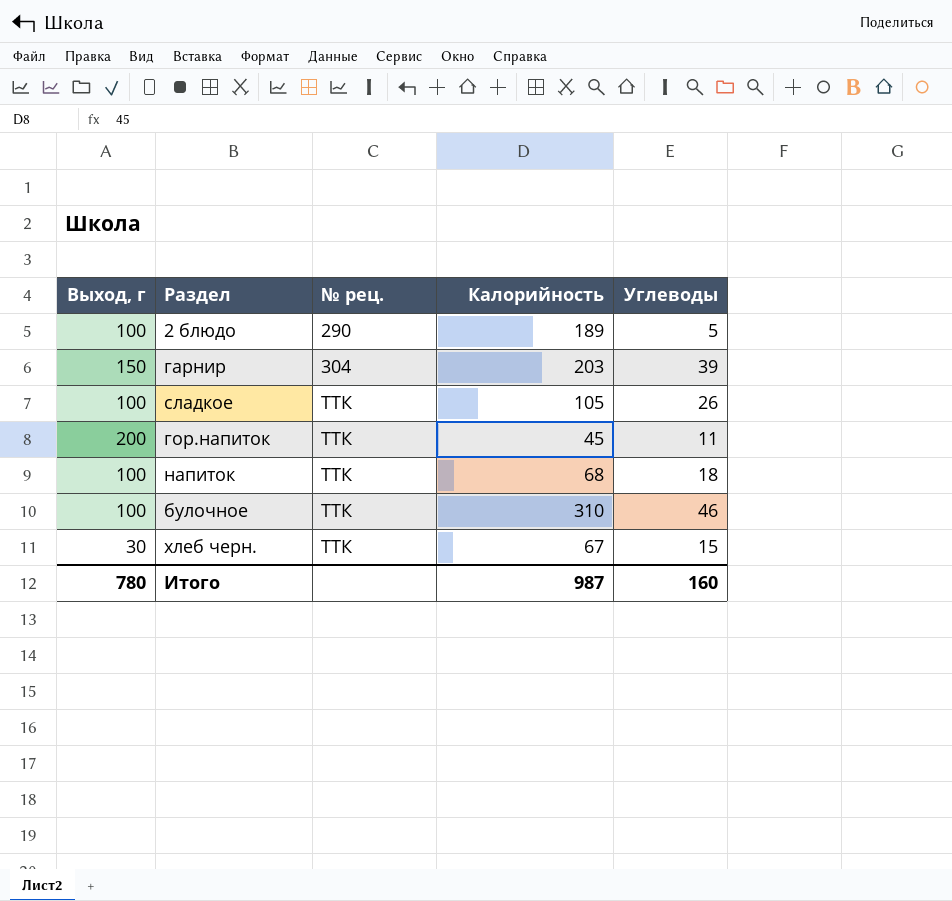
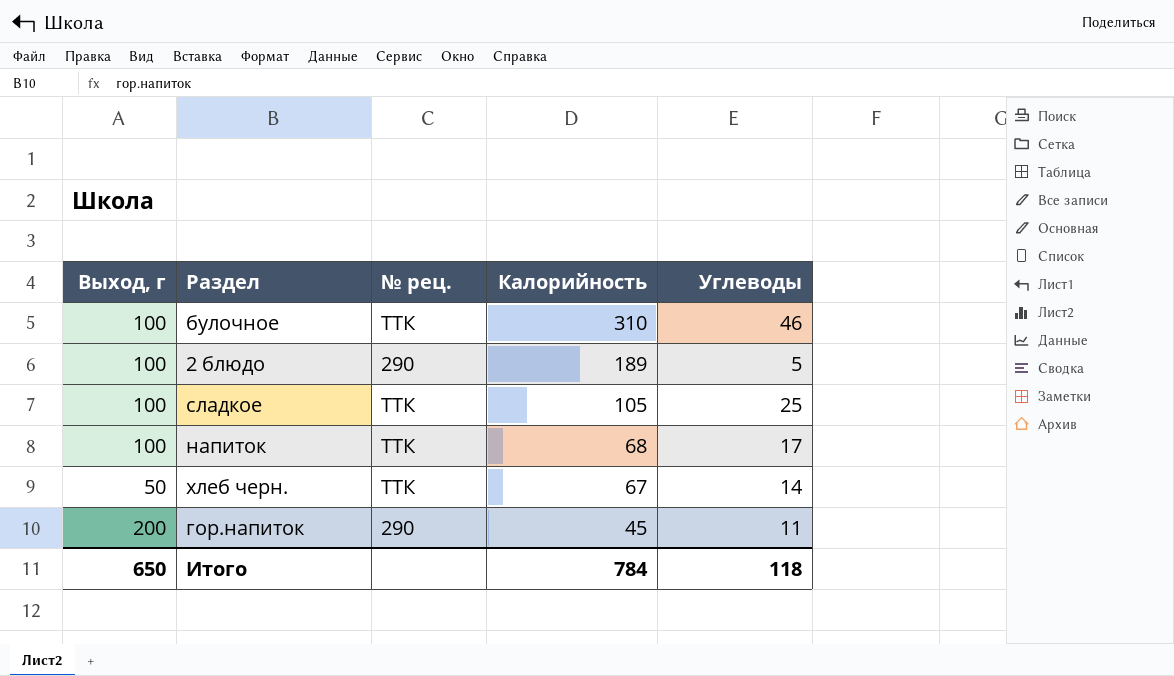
row order: № рец. ascending -> Калорийность descending
row гарнир: 150 | 304 | 203 | 39 -> none
сладкое | Углеводы: 26 -> 25
напиток | Углеводы: 18 -> 17
хлеб черн. | Выход, г: 30 -> 50
хлеб черн. | Углеводы: 15 -> 14
гор.напиток | № рец.: ТТК -> 290
Итого | Выход, г: 780 -> 650
Итого | Калорийность: 987 -> 784
Итого | Углеводы: 160 -> 118

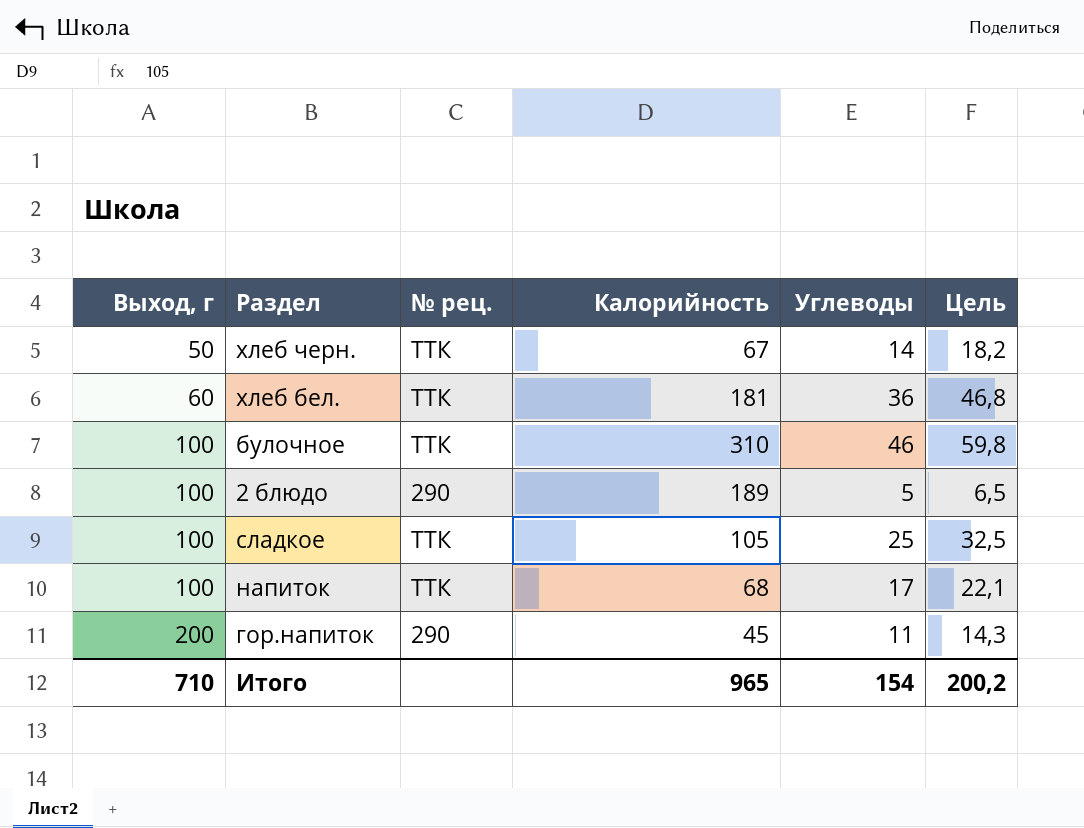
row order: Калорийность descending -> Выход, г ascending
column Цель | formula: none -> [Углеводы] * 1,3
row хлеб бел.: none -> 60 | ТТК | 181 | 36 | 46,8
Итого | Выход, г: 650 -> 710
Итого | Калорийность: 784 -> 965
Итого | Углеводы: 118 -> 154

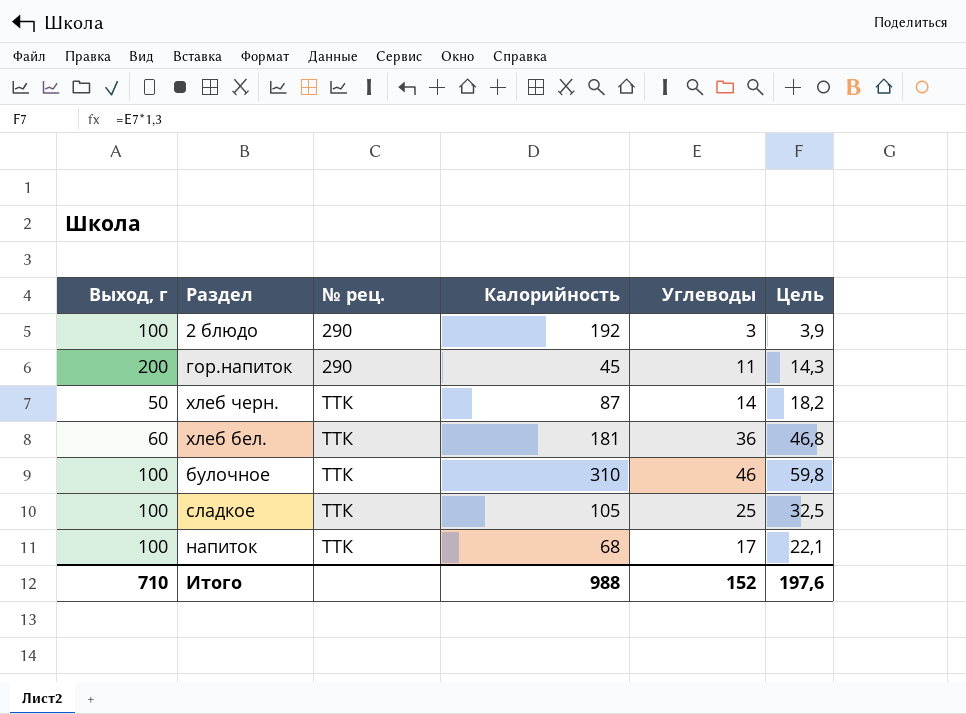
row order: Выход, г ascending -> № рец. ascending
2 блюдо | Калорийность: 189 -> 192
2 блюдо | Углеводы: 5 -> 3
2 блюдо | Цель: 6,5 -> 3,9
хлеб черн. | Калорийность: 67 -> 87
Итого | Калорийность: 965 -> 988
Итого | Углеводы: 154 -> 152
Итого | Цель: 200,2 -> 197,6

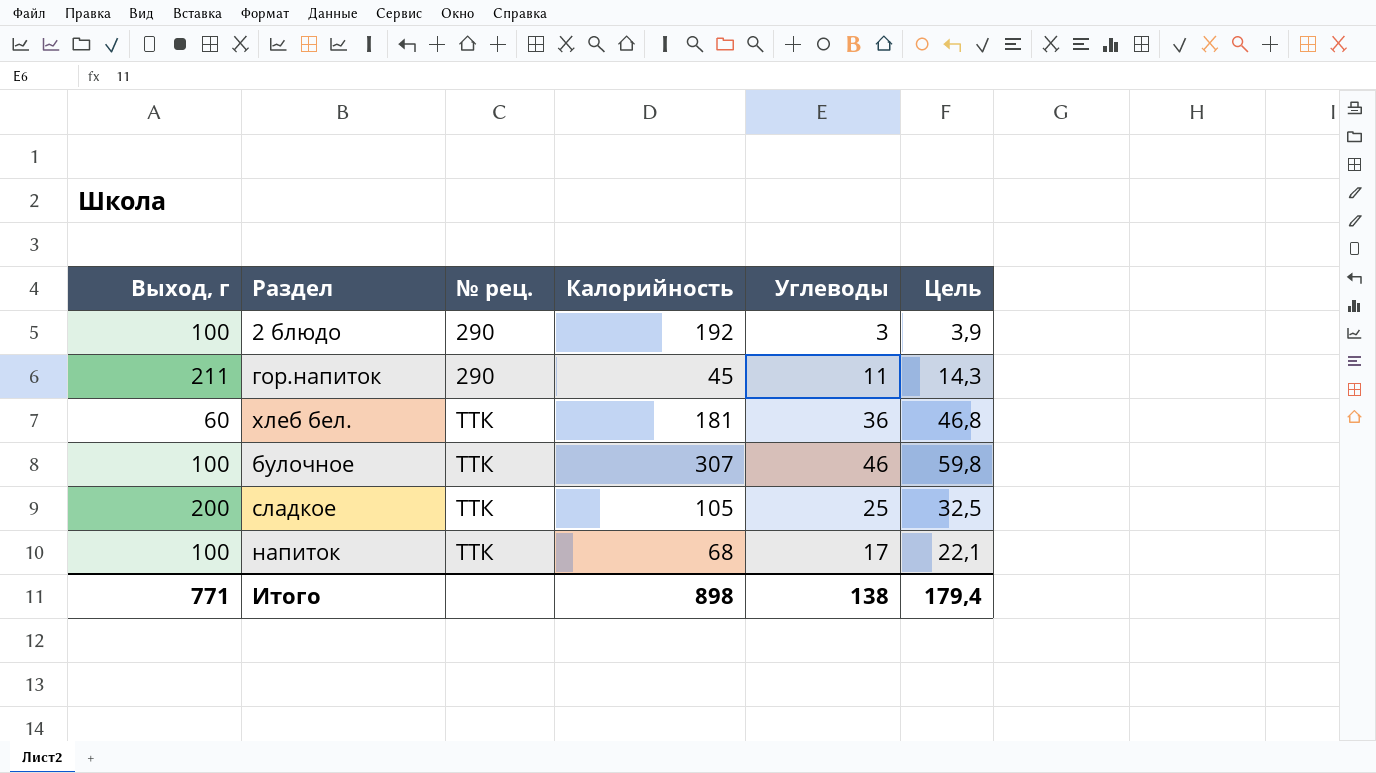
row хлеб черн.: 50 | ТТК | 87 | 14 | 18,2 -> none
гор.напиток | Выход, г: 200 -> 211
булочное | Калорийность: 310 -> 307
сладкое | Выход, г: 100 -> 200
Итого | Выход, г: 710 -> 771
Итого | Калорийность: 988 -> 898
Итого | Углеводы: 152 -> 138
Итого | Цель: 197,6 -> 179,4

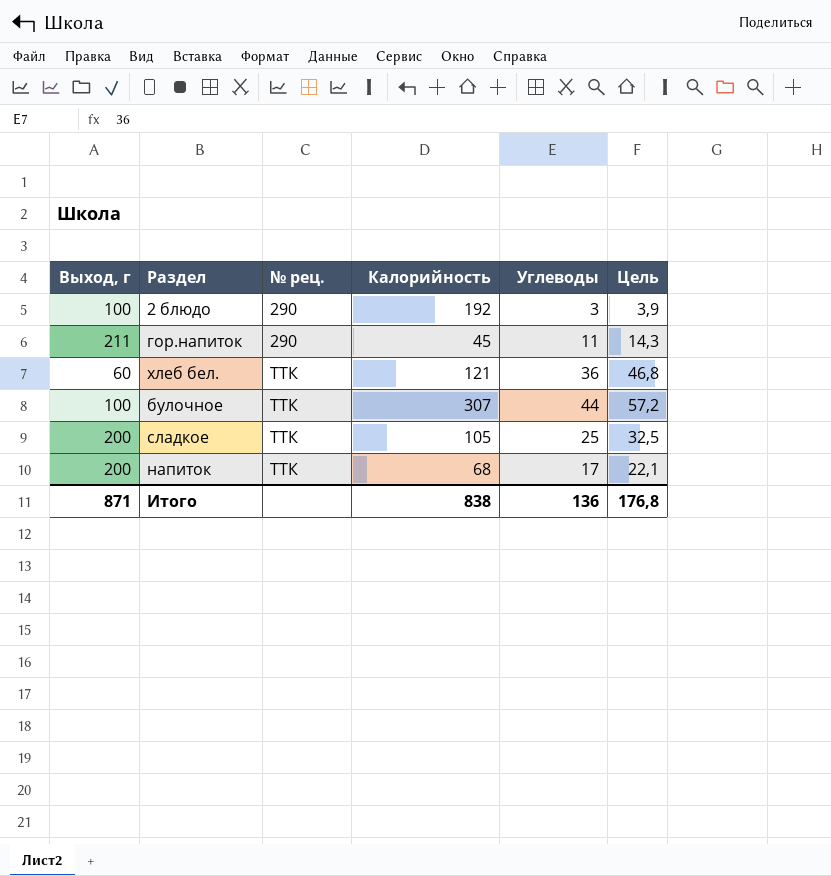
хлеб бел. | Калорийность: 181 -> 121
булочное | Углеводы: 46 -> 44
булочное | Цель: 59,8 -> 57,2
напиток | Выход, г: 100 -> 200
Итого | Выход, г: 771 -> 871
Итого | Калорийность: 898 -> 838
Итого | Углеводы: 138 -> 136
Итого | Цель: 179,4 -> 176,8

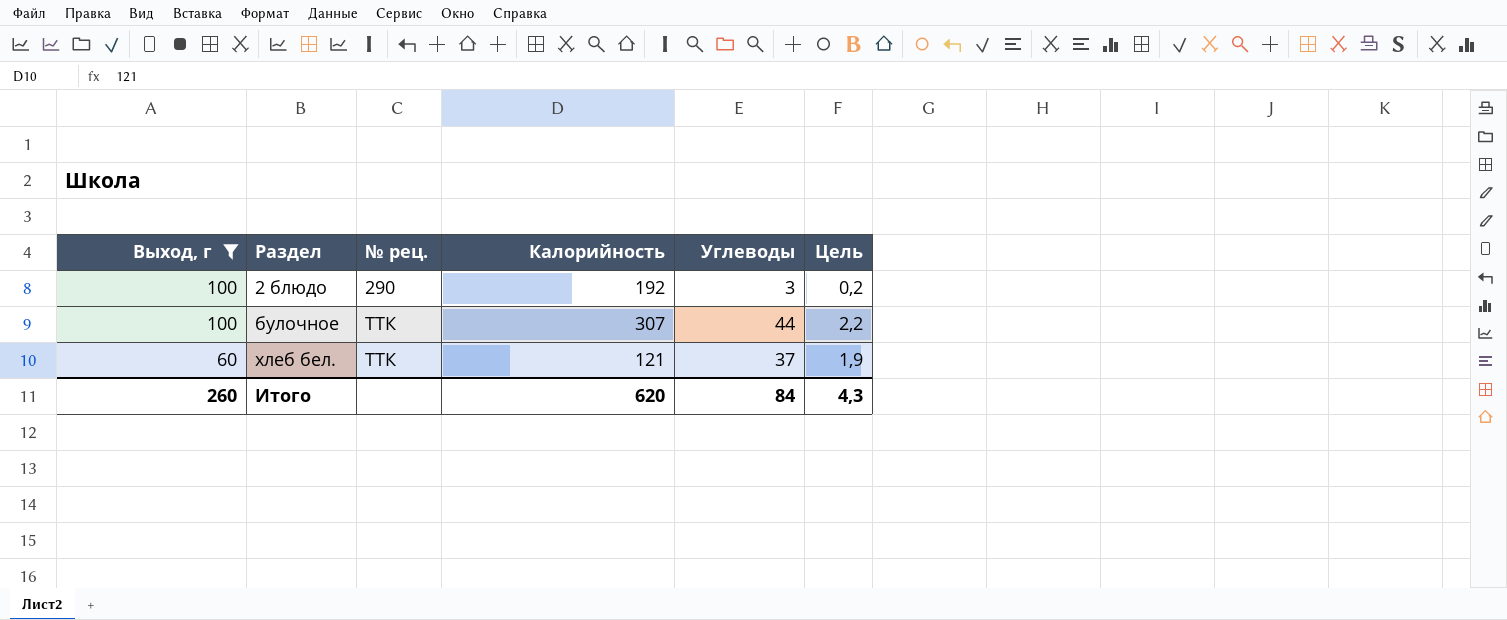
filter: none -> Выход, г <= 100
row order: № рец. ascending -> Выход, г descending
column Цель | formula: [Углеводы] * 1,3 -> [Углеводы] * 0,05
хлеб бел. | Углеводы: 36 -> 37
Итого | Выход, г: 871 -> 260
Итого | Калорийность: 838 -> 620
Итого | Углеводы: 136 -> 84
Итого | Цель: 176,8 -> 4,3

